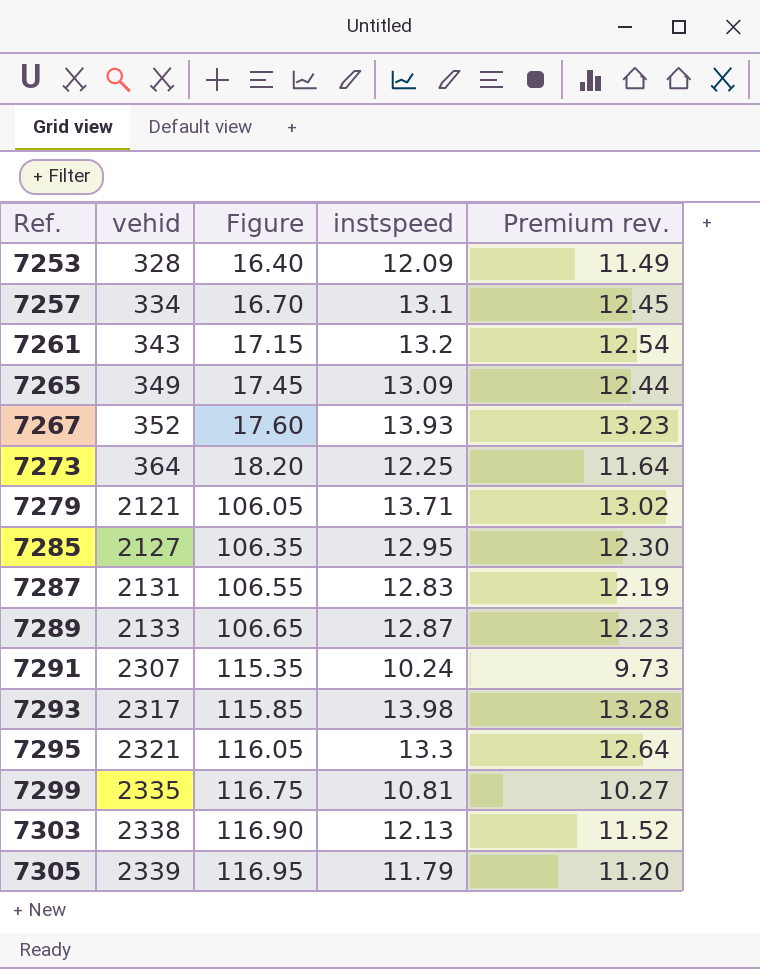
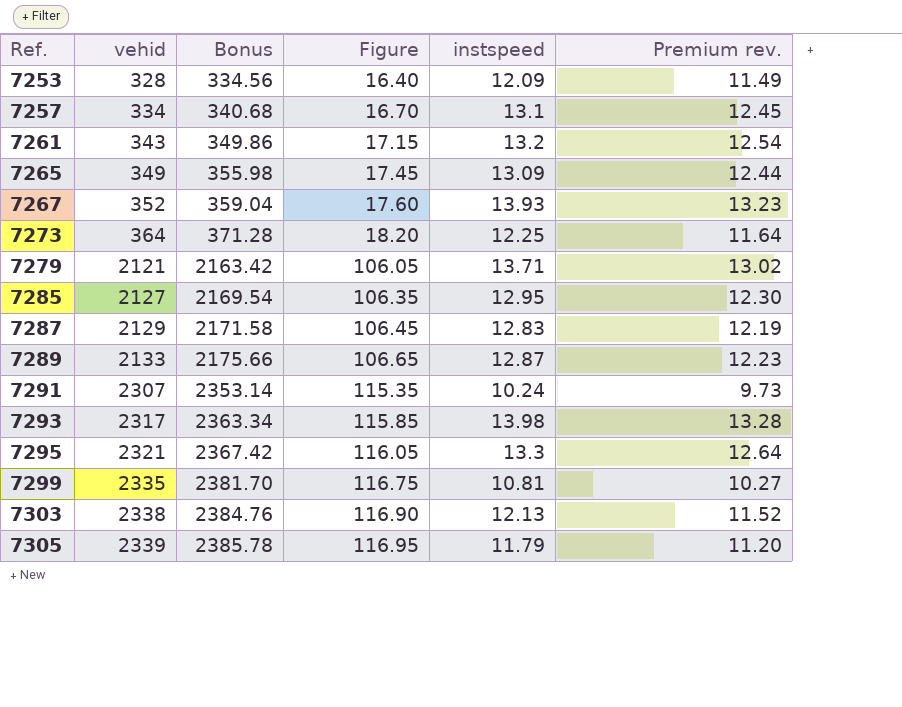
column Bonus | formula: none -> [vehid] * 1.02
7287 | vehid: 2131 -> 2129
7287 | Figure: 106.55 -> 106.45

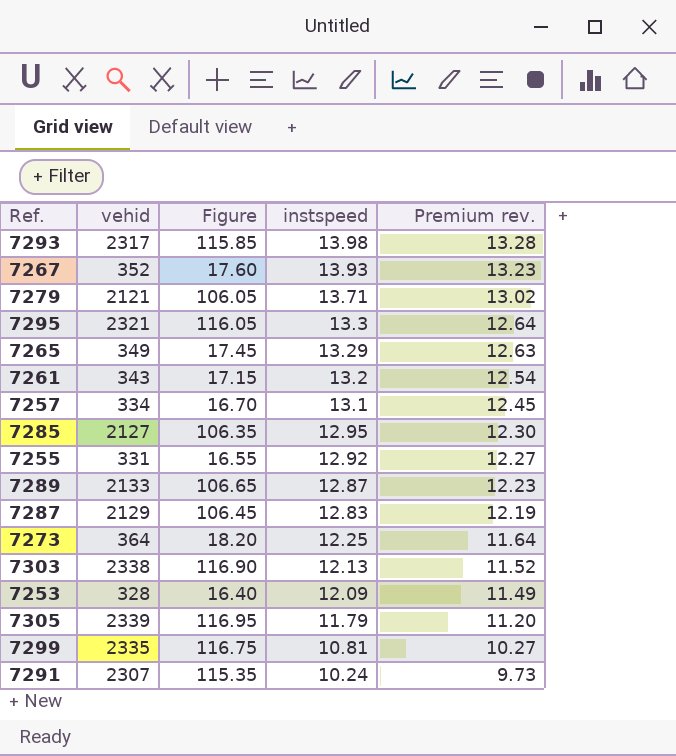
row order: Ref. ascending -> instspeed descending
column Bonus | formula: [vehid] * 1.02 -> none
7265 | instspeed: 13.09 -> 13.29
7265 | Premium rev.: 12.44 -> 12.63
row 7255: none -> 331 | 16.55 | 12.92 | 12.27

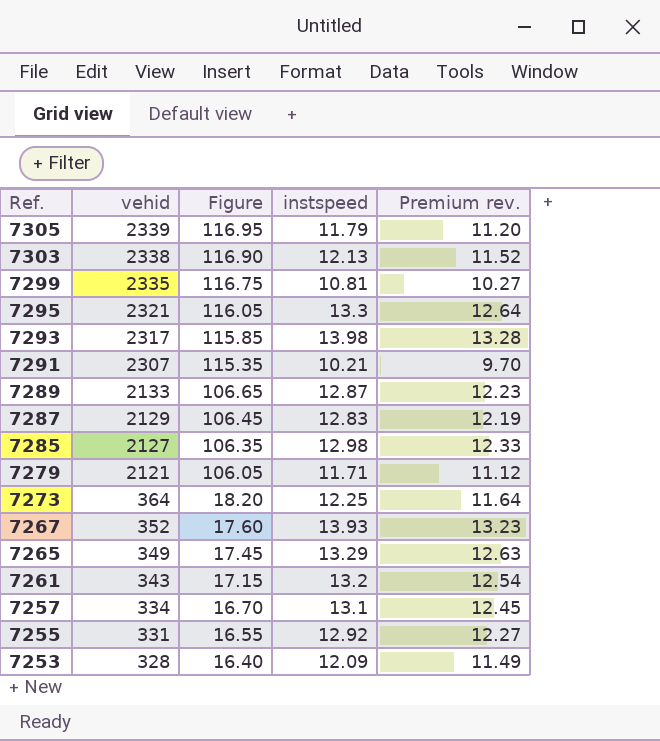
row order: instspeed descending -> Ref. descending
7291 | instspeed: 10.24 -> 10.21
7291 | Premium rev.: 9.73 -> 9.70
7285 | instspeed: 12.95 -> 12.98
7285 | Premium rev.: 12.30 -> 12.33
7279 | instspeed: 13.71 -> 11.71
7279 | Premium rev.: 13.02 -> 11.12

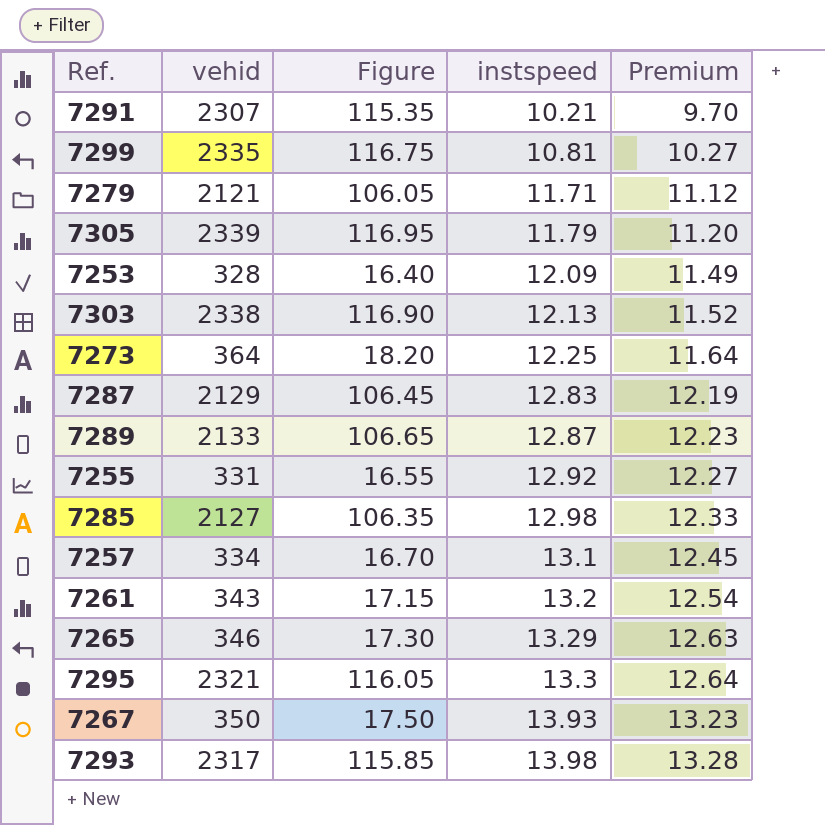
row order: Ref. descending -> instspeed ascending
column name: Premium rev. -> Premium
7265 | vehid: 349 -> 346
7265 | Figure: 17.45 -> 17.30
7267 | vehid: 352 -> 350
7267 | Figure: 17.60 -> 17.50

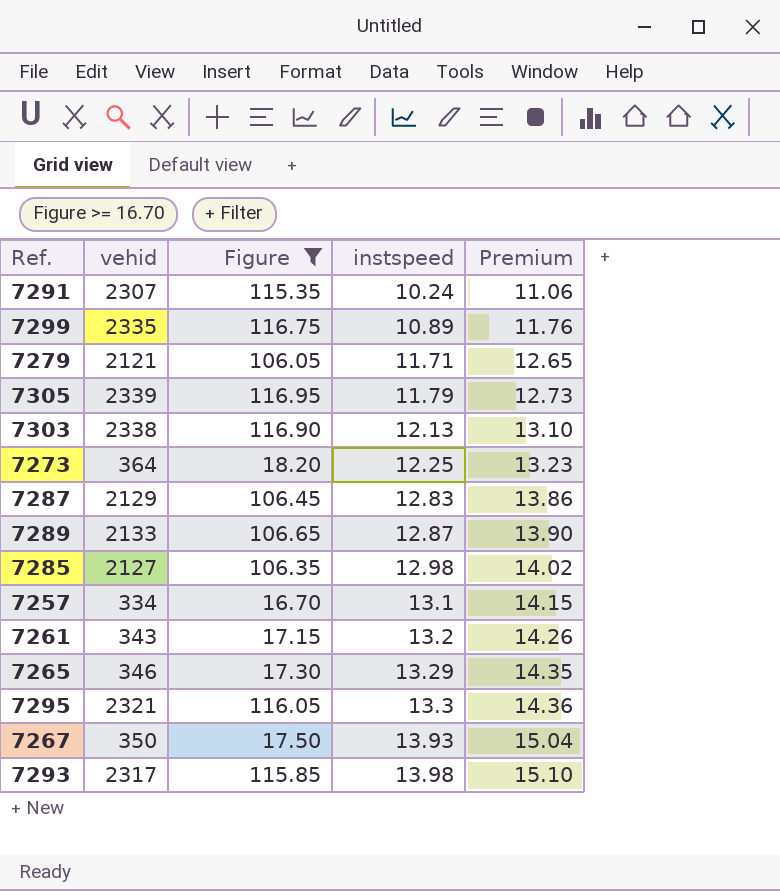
filter: none -> Figure >= 16.70
column Premium | formula: [instspeed] * 0.95 -> [instspeed] * 1.08
7291 | instspeed: 10.21 -> 10.24
7299 | instspeed: 10.81 -> 10.89

